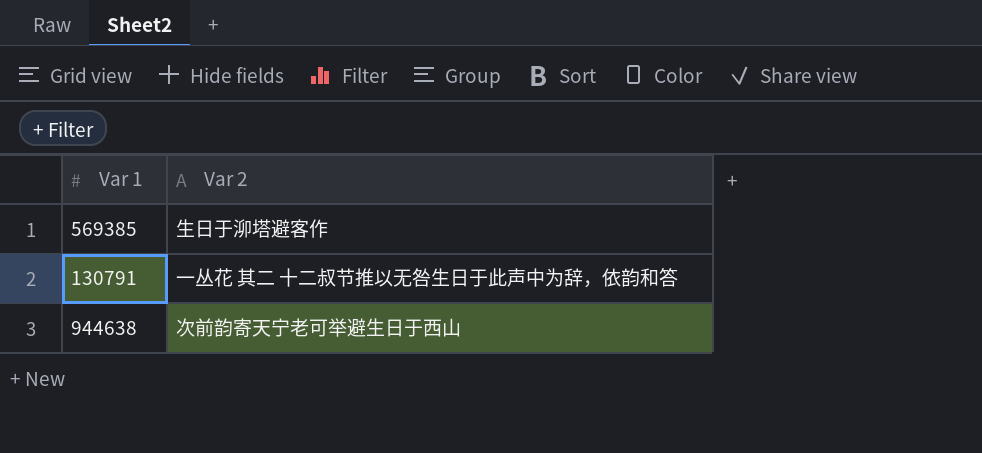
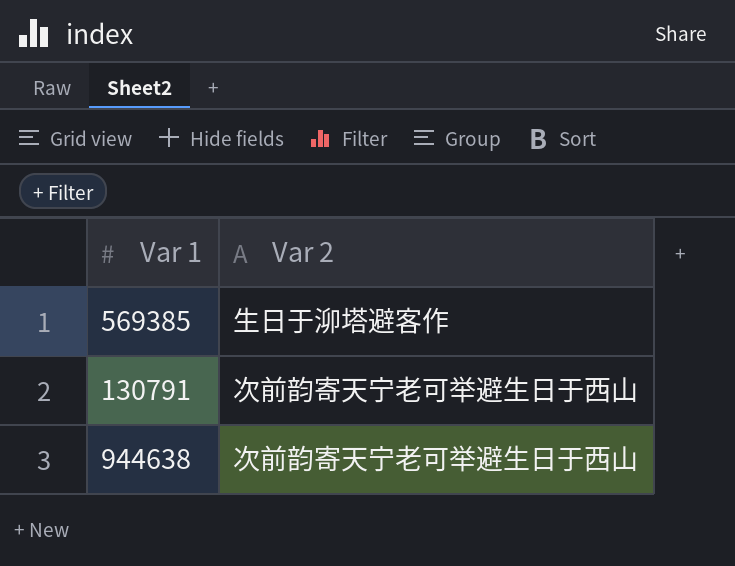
130791 | Var 2: 一丛花 其二 十二叔节推以无咎生日于此声中为辞，依韵和答 -> 次前韵寄天宁老可举避生日于西山

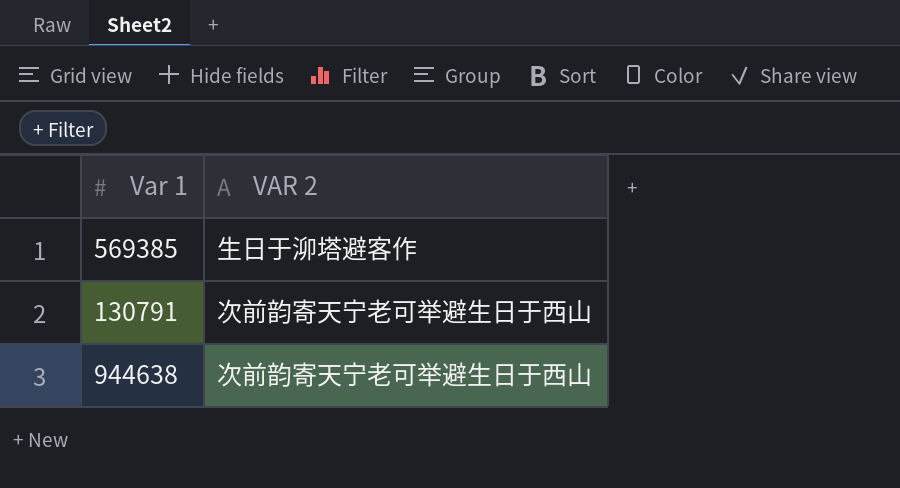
column name: Var 2 -> VAR 2

